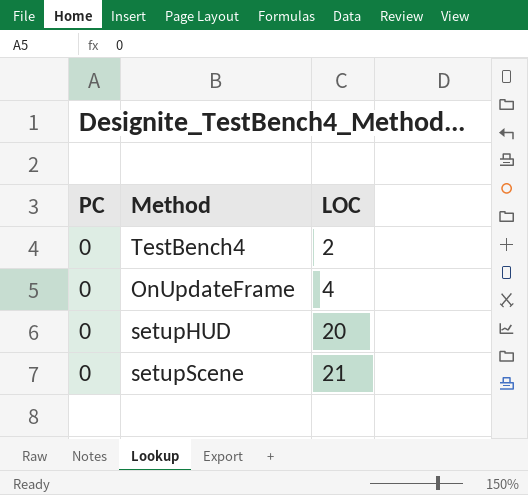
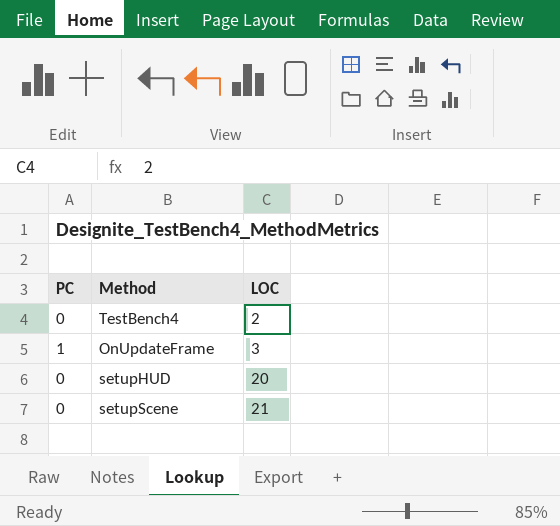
OnUpdateFrame | PC: 0 -> 1
OnUpdateFrame | LOC: 4 -> 3

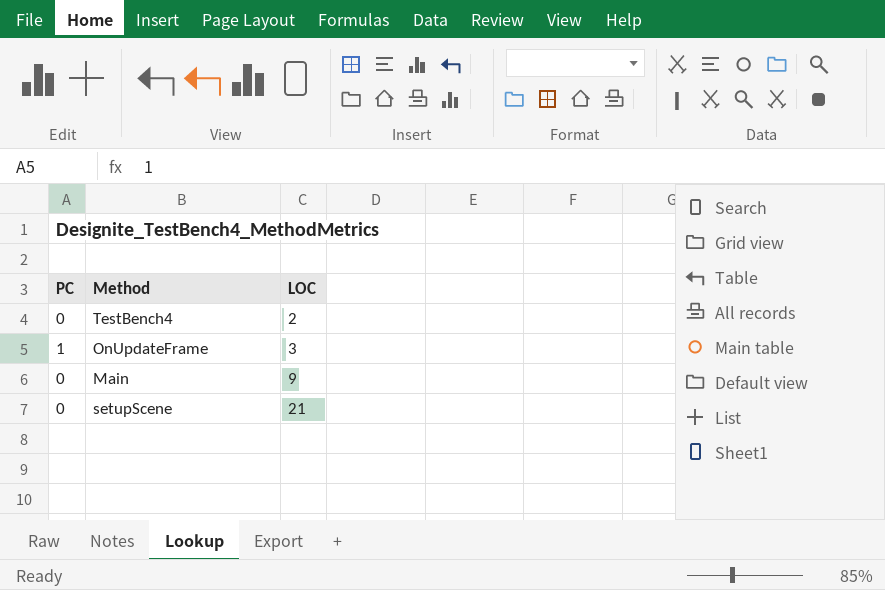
row setupHUD: 0 | 20 -> none
row Main: none -> 0 | 9

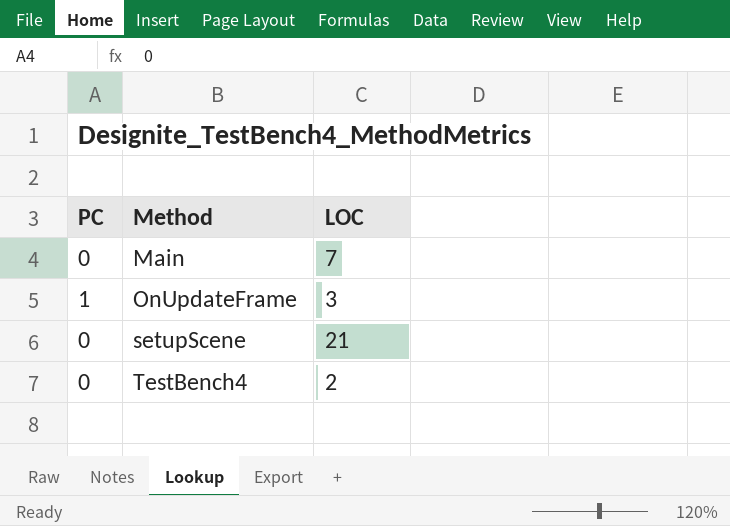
row order: LOC ascending -> Method ascending
Main | LOC: 9 -> 7

